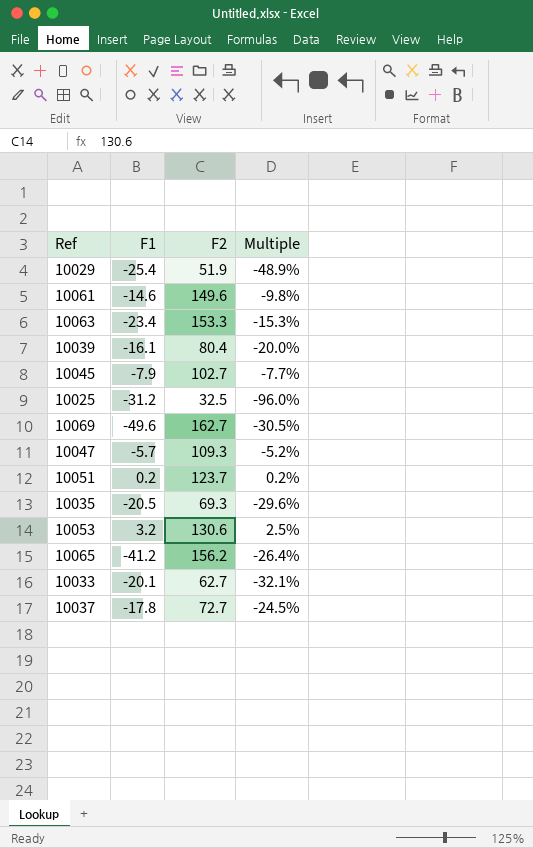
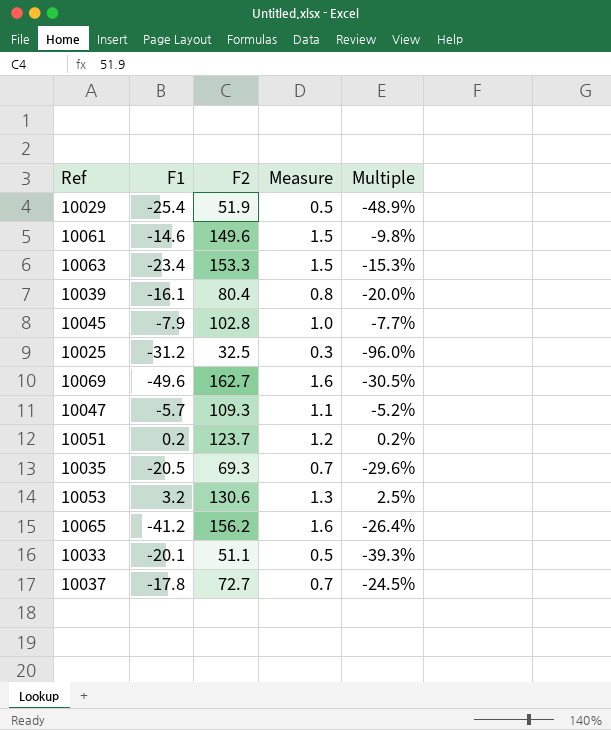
column Measure | formula: none -> [F2] * 0.01
10045 | F2: 102.7 -> 102.8
10033 | F2: 62.7 -> 51.1
10033 | Multiple: -32.1% -> -39.3%

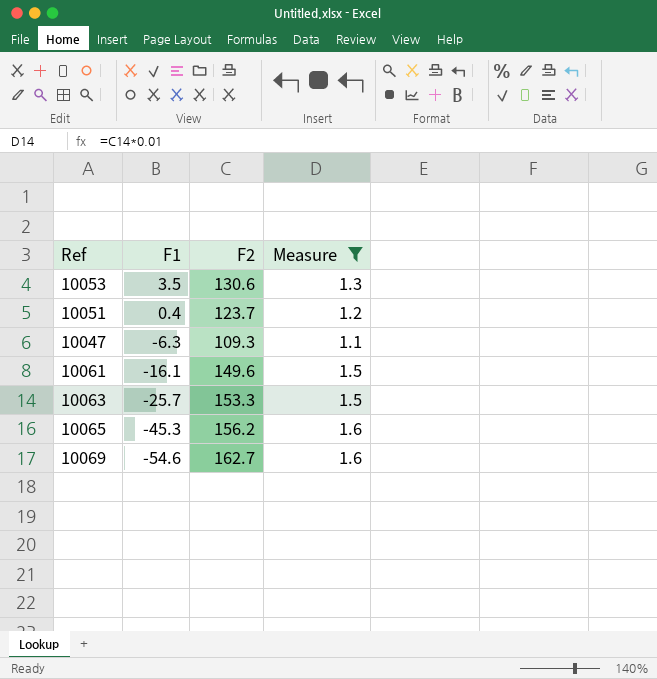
filter: none -> Measure >= 1.1
row order: none -> F1 descending
column Multiple | formula: [F1] / [F2] -> none
10053 | F1: 3.2 -> 3.5
10051 | F1: 0.2 -> 0.4
10047 | F1: -5.7 -> -6.3
10061 | F1: -14.6 -> -16.1
10063 | F1: -23.4 -> -25.7
10065 | F1: -41.2 -> -45.3
10069 | F1: -49.6 -> -54.6

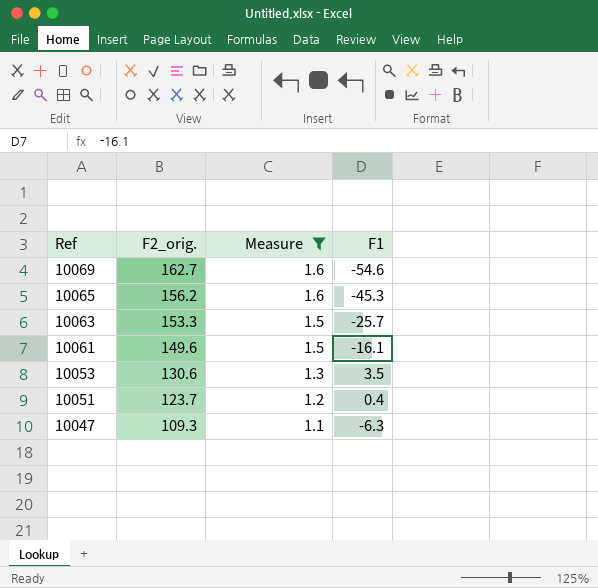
row order: F1 descending -> Ref descending
column name: F2 -> F2_orig.
column F1 | position: 2 -> 4

